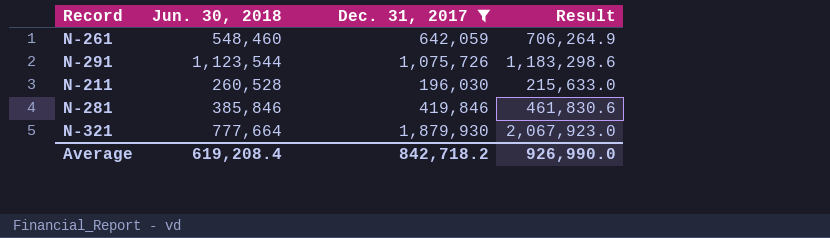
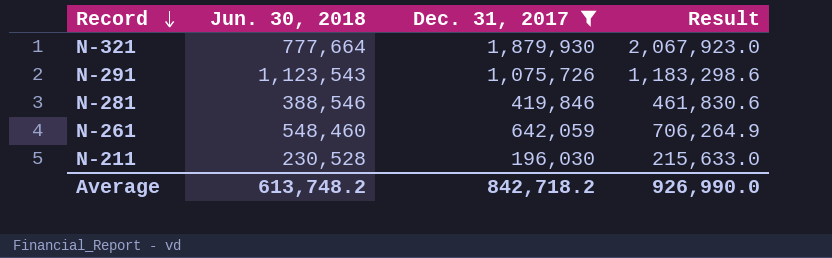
row order: none -> Record descending
N-291 | Jun. 30, 2018: 1,123,544 -> 1,123,543
N-281 | Jun. 30, 2018: 385,846 -> 388,546
N-211 | Jun. 30, 2018: 260,528 -> 230,528
Average | Jun. 30, 2018: 619,208.4 -> 613,748.2

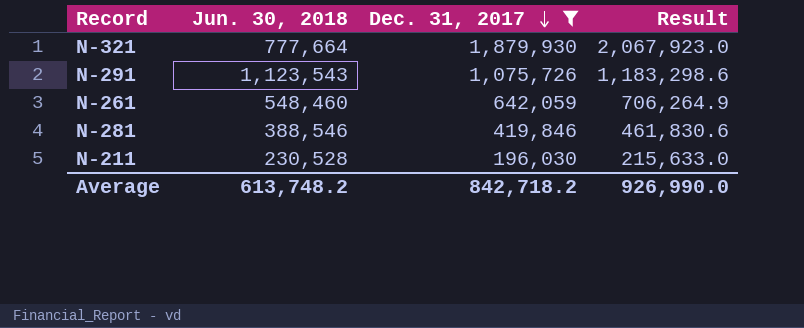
row order: Record descending -> Dec. 31, 2017 descending

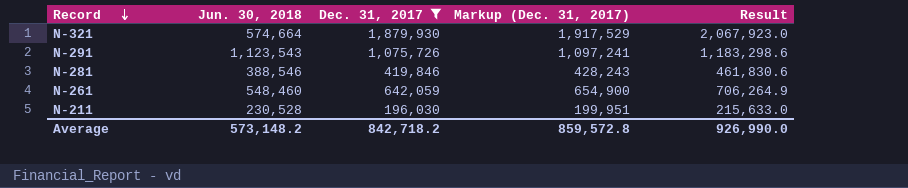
row order: Dec. 31, 2017 descending -> Record descending
column Markup (Dec. 31, 2017) | formula: none -> [Dec. 31, 2017] * 1.02
N-321 | Jun. 30, 2018: 777,664 -> 574,664
Average | Jun. 30, 2018: 613,748.2 -> 573,148.2

